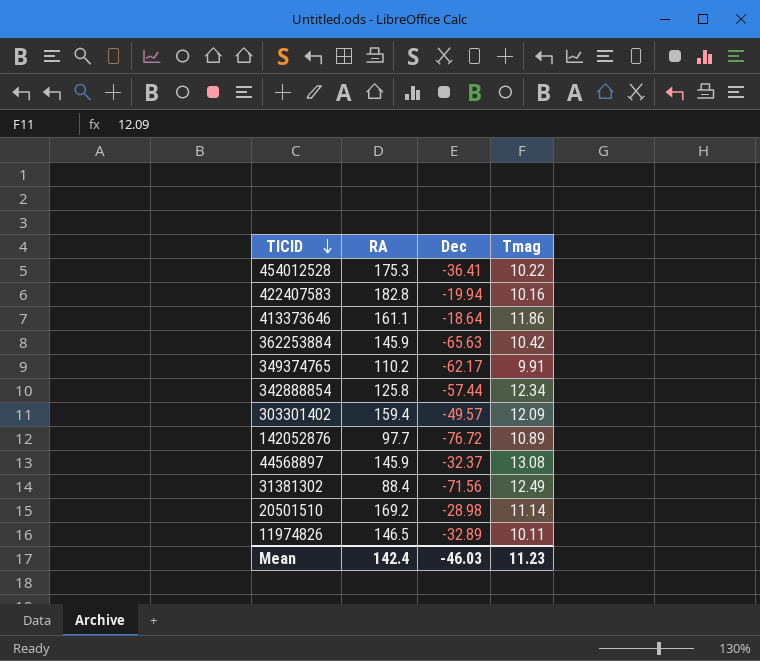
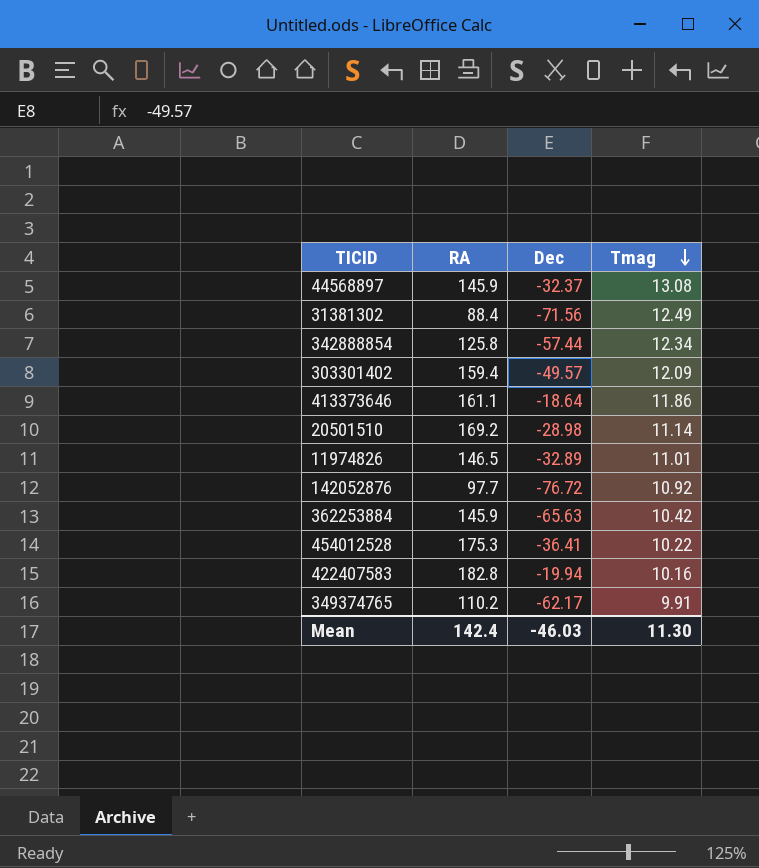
row order: TICID descending -> Tmag descending
11974826 | Tmag: 10.11 -> 11.01
142052876 | Tmag: 10.89 -> 10.92
Mean | Tmag: 11.23 -> 11.30

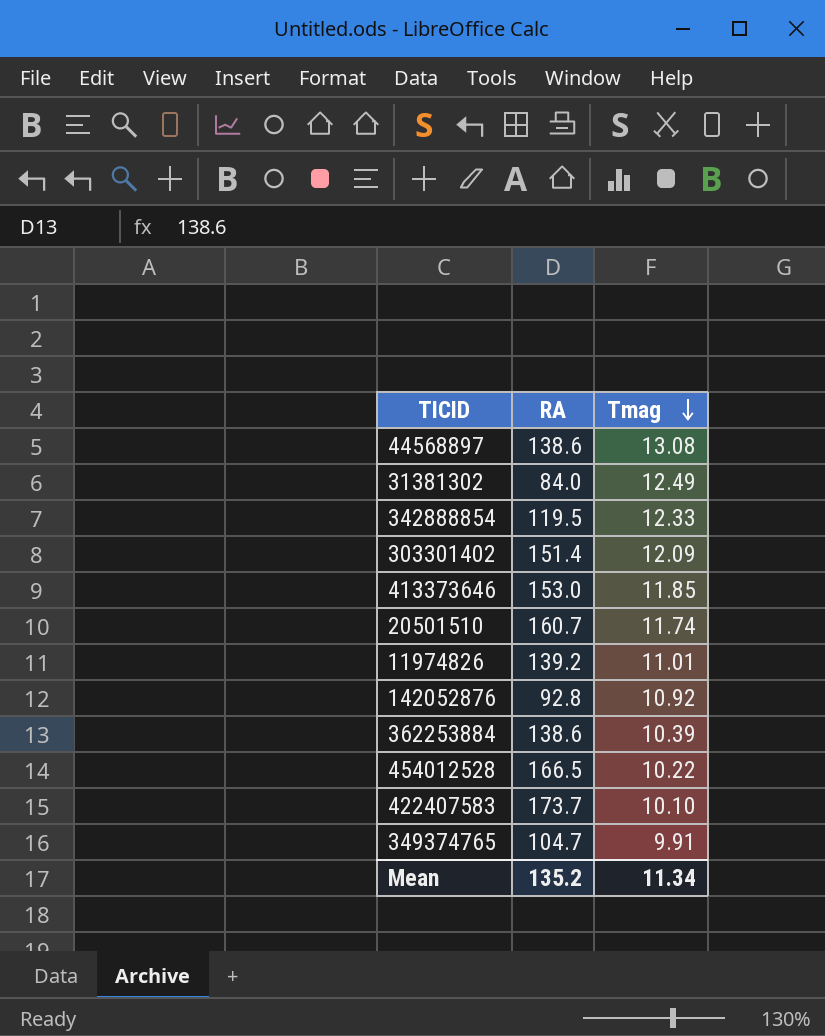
column Dec | position: 3 -> none
44568897 | RA: 145.9 -> 138.6
31381302 | RA: 88.4 -> 84.0
342888854 | RA: 125.8 -> 119.5
342888854 | Tmag: 12.34 -> 12.33
303301402 | RA: 159.4 -> 151.4
413373646 | RA: 161.1 -> 153.0
413373646 | Tmag: 11.86 -> 11.85
20501510 | RA: 169.2 -> 160.7
20501510 | Tmag: 11.14 -> 11.74
11974826 | RA: 146.5 -> 139.2
142052876 | RA: 97.7 -> 92.8
362253884 | RA: 145.9 -> 138.6
362253884 | Tmag: 10.42 -> 10.39
454012528 | RA: 175.3 -> 166.5
422407583 | RA: 182.8 -> 173.7
422407583 | Tmag: 10.16 -> 10.10
349374765 | RA: 110.2 -> 104.7
Mean | RA: 142.4 -> 135.2
Mean | Tmag: 11.30 -> 11.34

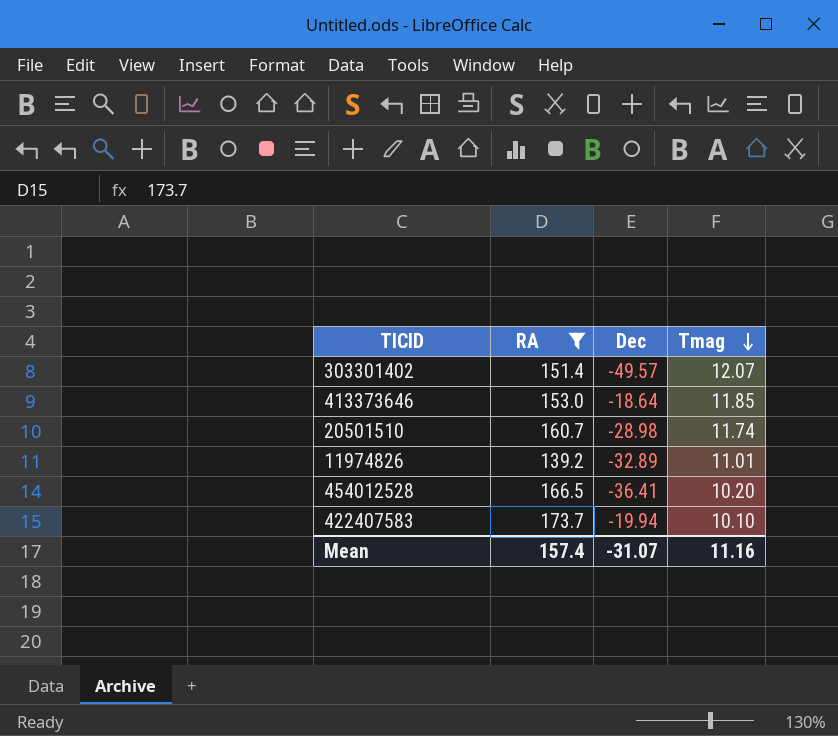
filter: none -> RA >= 139.2
column Dec | position: none -> 3
303301402 | Tmag: 12.09 -> 12.07
454012528 | Tmag: 10.22 -> 10.20
Mean | RA: 135.2 -> 157.4
Mean | Tmag: 11.34 -> 11.16

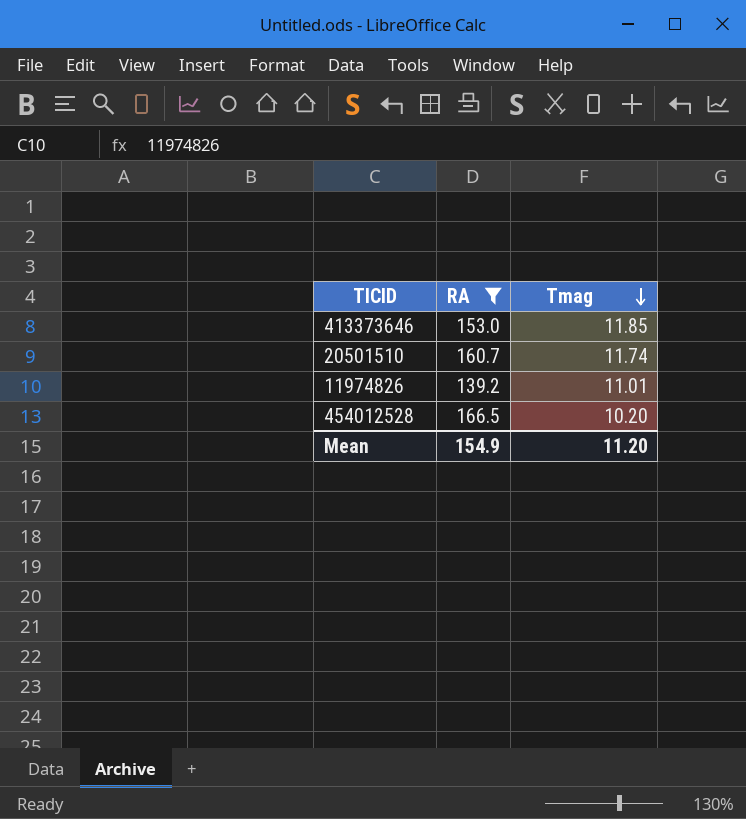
column Dec | position: 3 -> none
row 303301402: 151.4 | -49.57 | 12.07 -> none
row 422407583: 173.7 | -19.94 | 10.10 -> none
Mean | RA: 157.4 -> 154.9
Mean | Tmag: 11.16 -> 11.20

